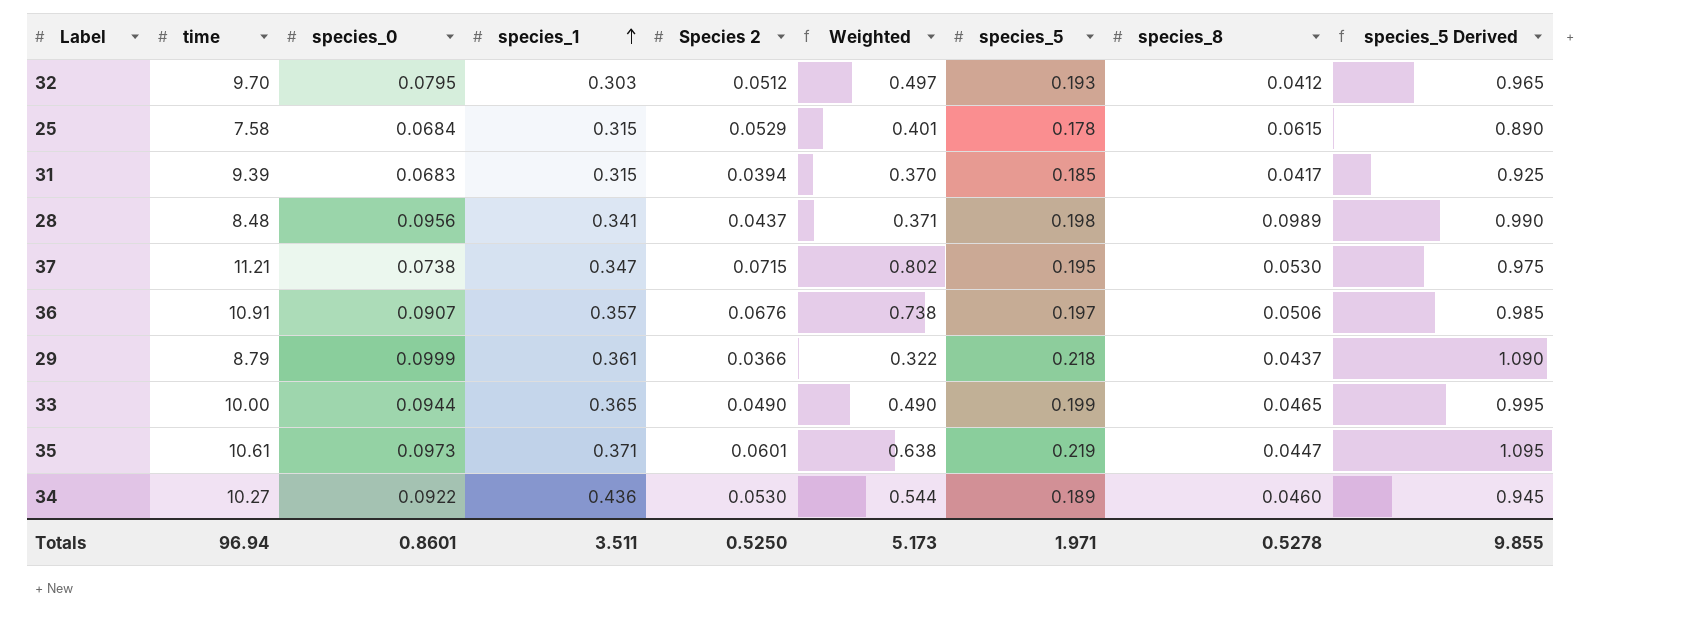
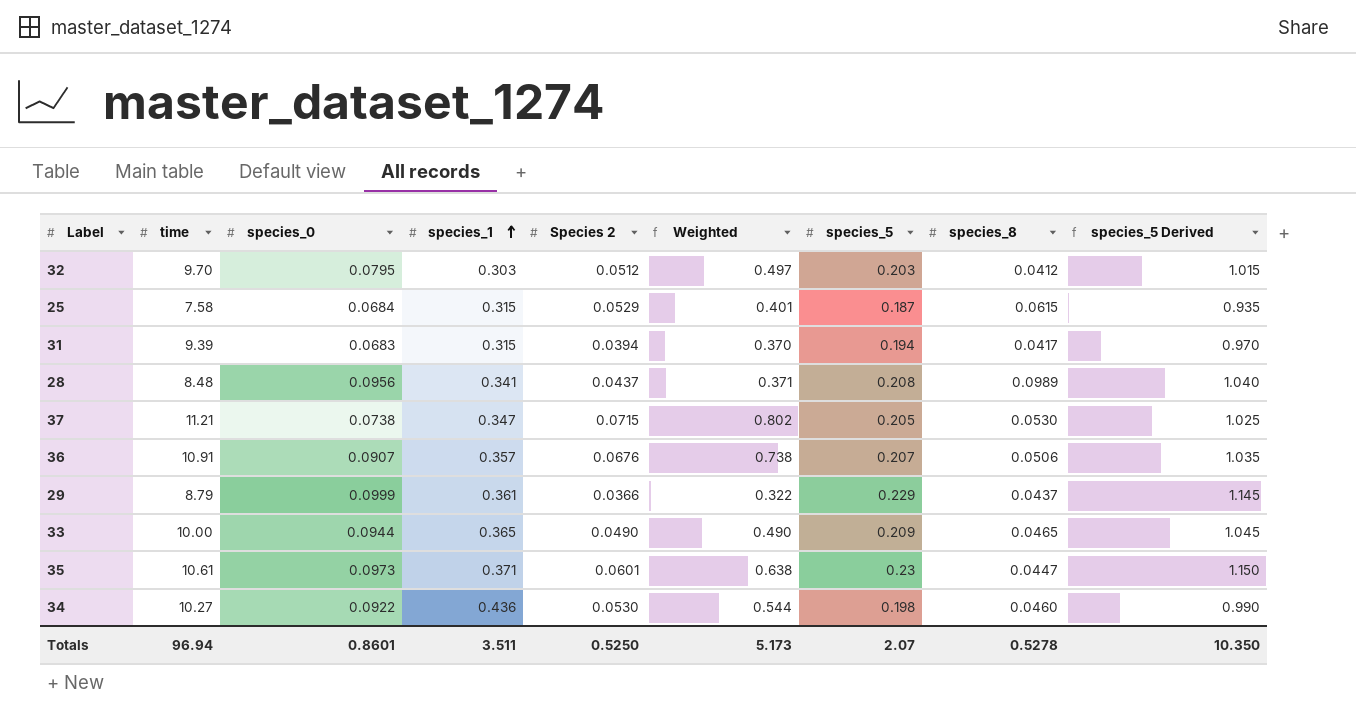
32 | species_5: 0.193 -> 0.203
32 | species_5 Derived: 0.965 -> 1.015
25 | species_5: 0.178 -> 0.187
25 | species_5 Derived: 0.890 -> 0.935
31 | species_5: 0.185 -> 0.194
31 | species_5 Derived: 0.925 -> 0.970
28 | species_5: 0.198 -> 0.208
28 | species_5 Derived: 0.990 -> 1.040
37 | species_5: 0.195 -> 0.205
37 | species_5 Derived: 0.975 -> 1.025
36 | species_5: 0.197 -> 0.207
36 | species_5 Derived: 0.985 -> 1.035
29 | species_5: 0.218 -> 0.229
29 | species_5 Derived: 1.090 -> 1.145
33 | species_5: 0.199 -> 0.209
33 | species_5 Derived: 0.995 -> 1.045
35 | species_5: 0.219 -> 0.23
35 | species_5 Derived: 1.095 -> 1.150
34 | species_5: 0.189 -> 0.198
34 | species_5 Derived: 0.945 -> 0.990
Totals | species_5: 1.971 -> 2.07
Totals | species_5 Derived: 9.855 -> 10.350

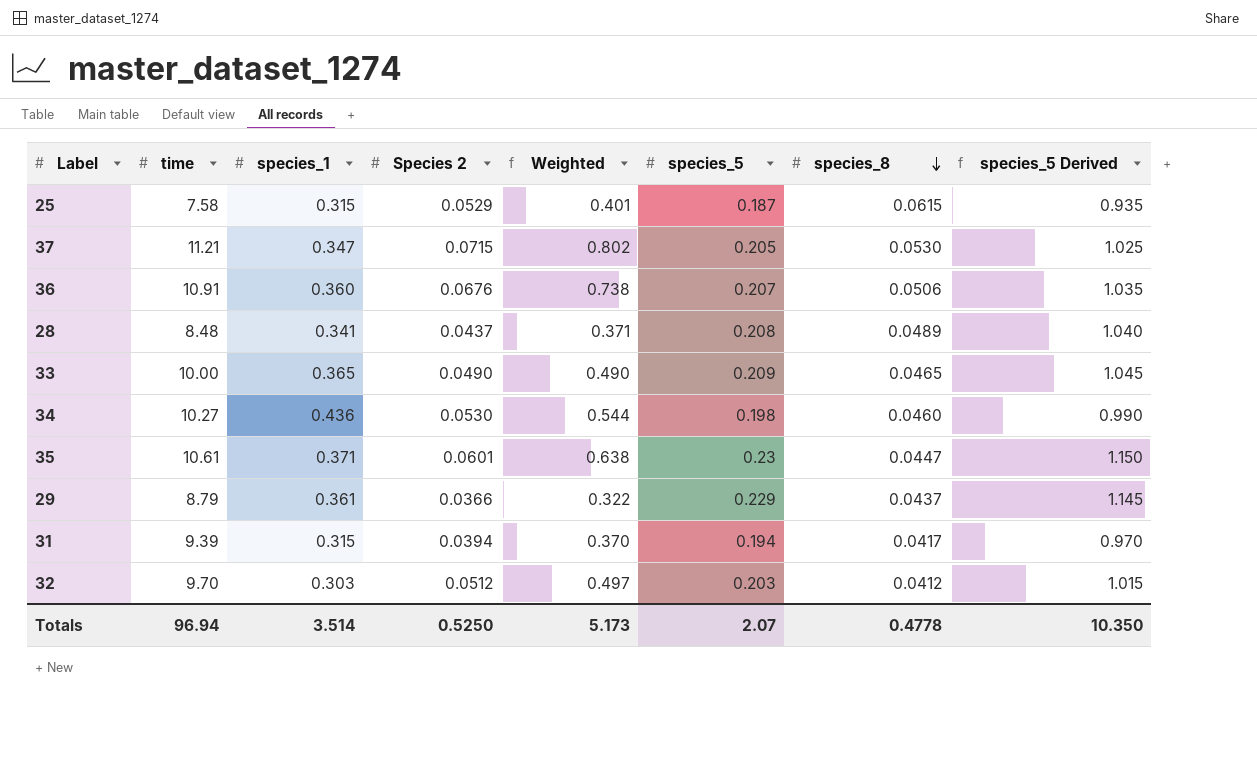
row order: species_1 ascending -> species_8 descending
column species_0 | position: 3 -> none
36 | species_1: 0.357 -> 0.360
28 | species_8: 0.0989 -> 0.0489
Totals | species_1: 3.511 -> 3.514
Totals | species_8: 0.5278 -> 0.4778

